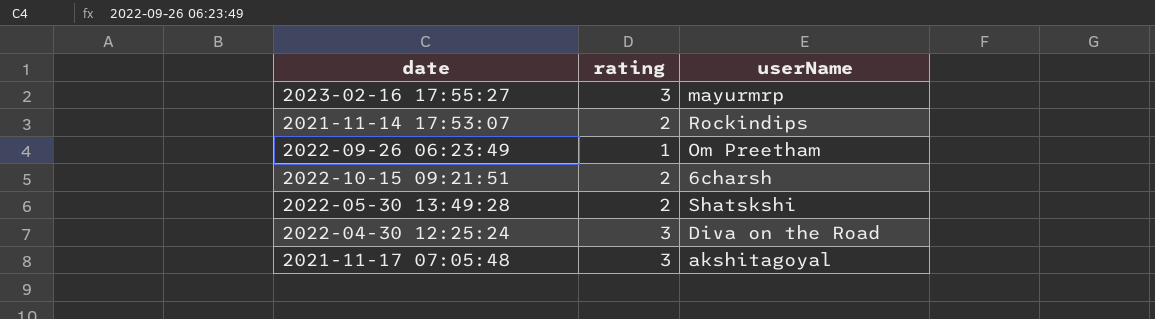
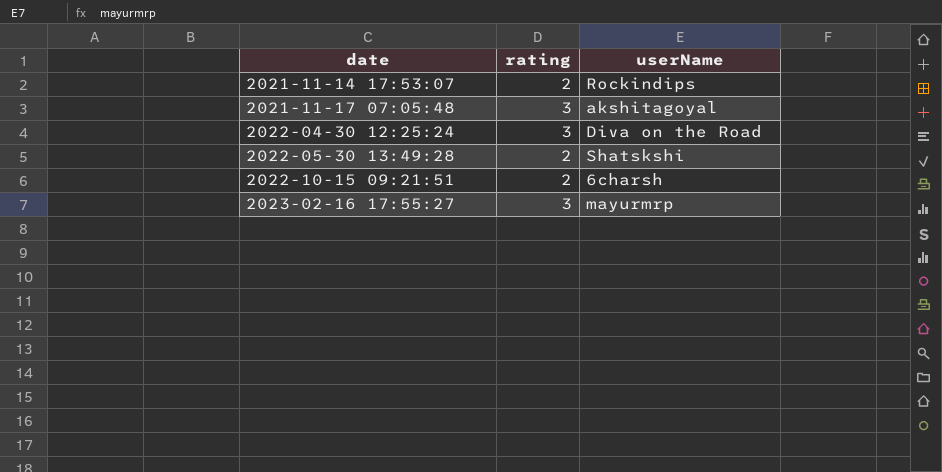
row order: none -> date ascending
row 2022-09-26 06:23:49: 1 | Om Preetham -> none

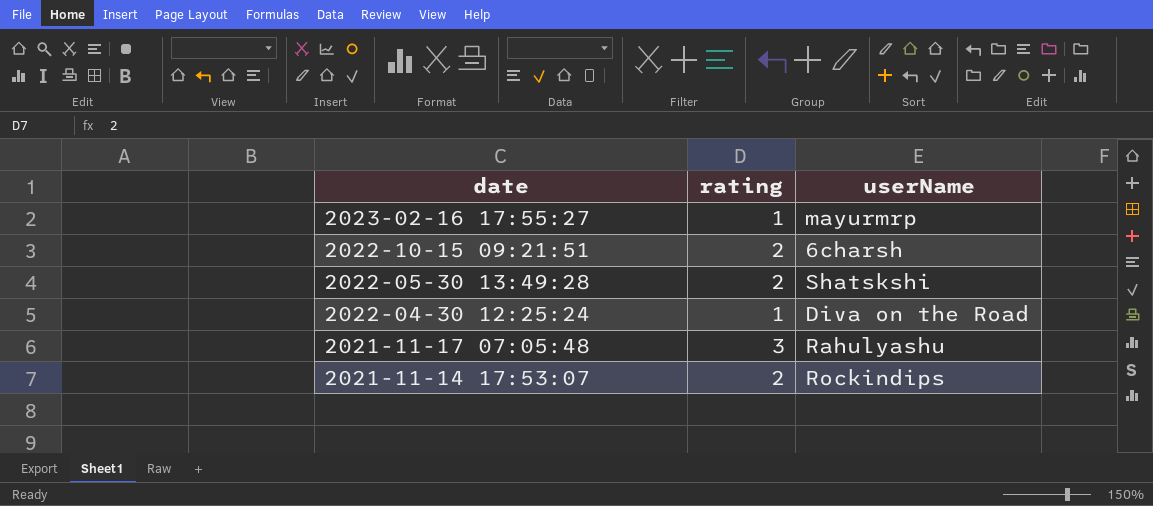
row order: date ascending -> date descending
2023-02-16 17:55:27 | rating: 3 -> 1
2022-04-30 12:25:24 | rating: 3 -> 1
2021-11-17 07:05:48 | userName: akshitagoyal -> Rahulyashu

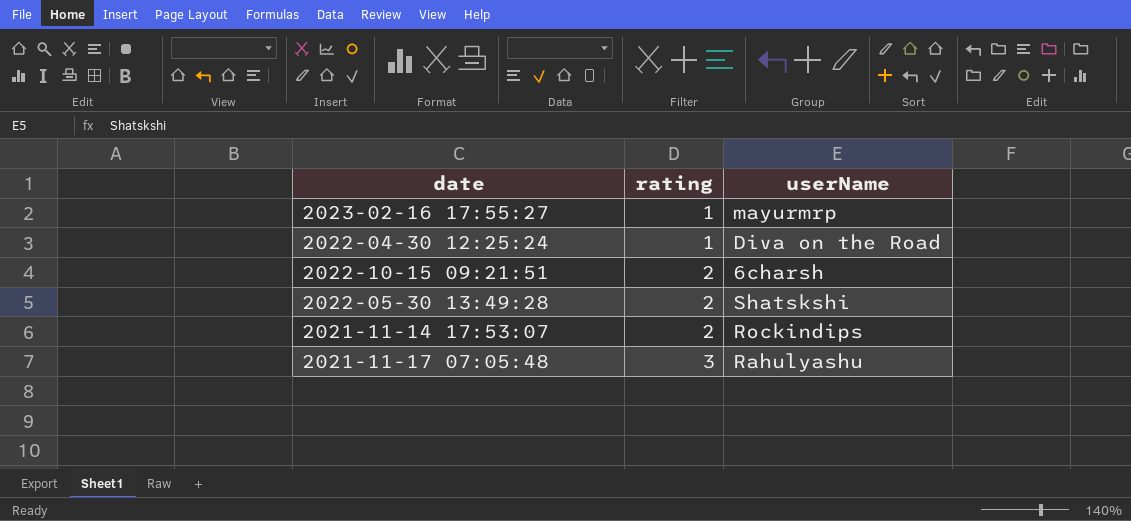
row order: date descending -> rating ascending

